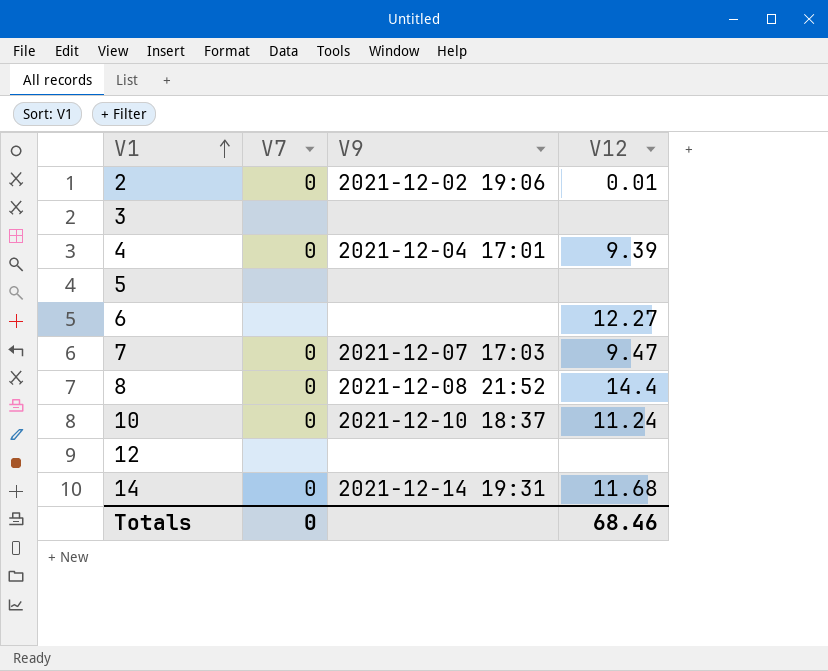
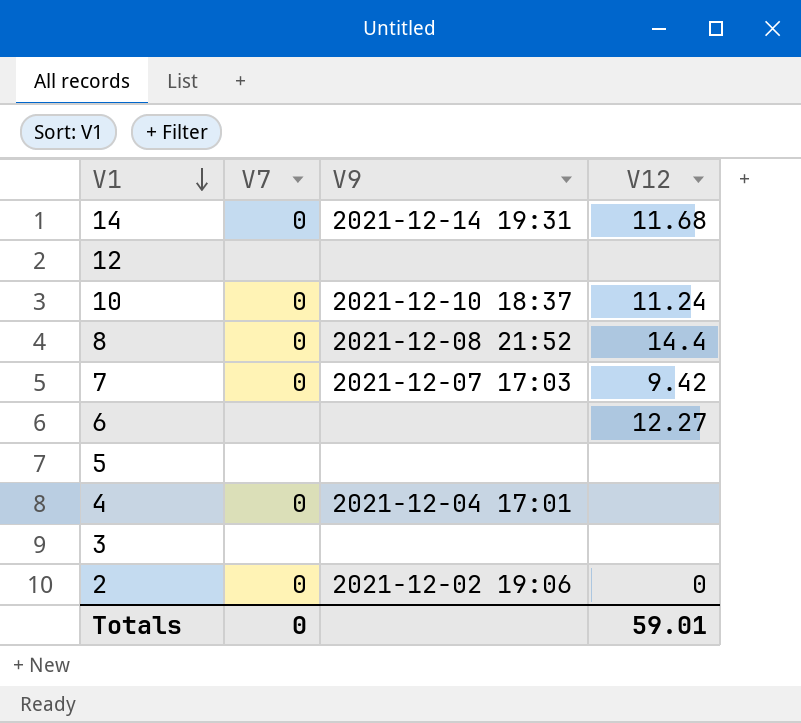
row order: V1 ascending -> V1 descending
7 | V12: 9.47 -> 9.42
4 | V12: 9.39 -> none
2 | V12: 0.01 -> 0
Totals | V12: 68.46 -> 59.01

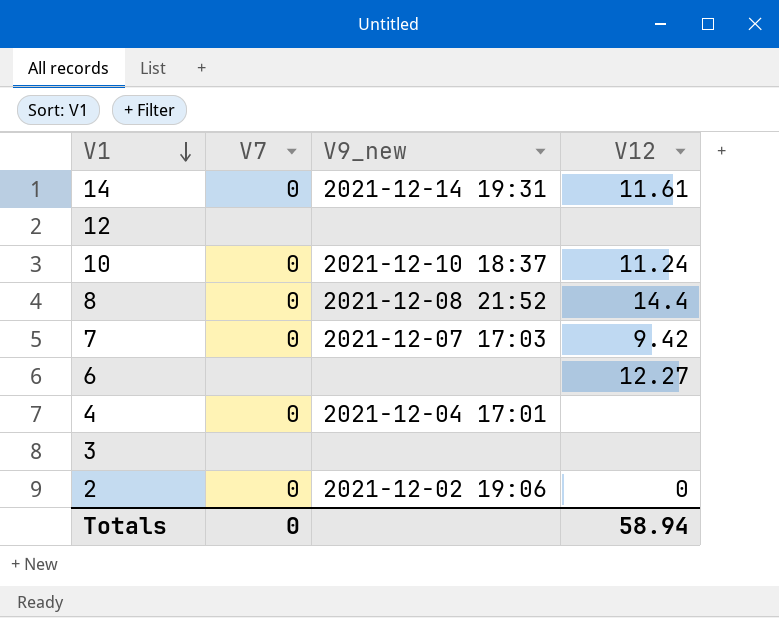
column name: V9 -> V9_new
row 5: none | none | none -> none
14 | V12: 11.68 -> 11.61
Totals | V12: 59.01 -> 58.94

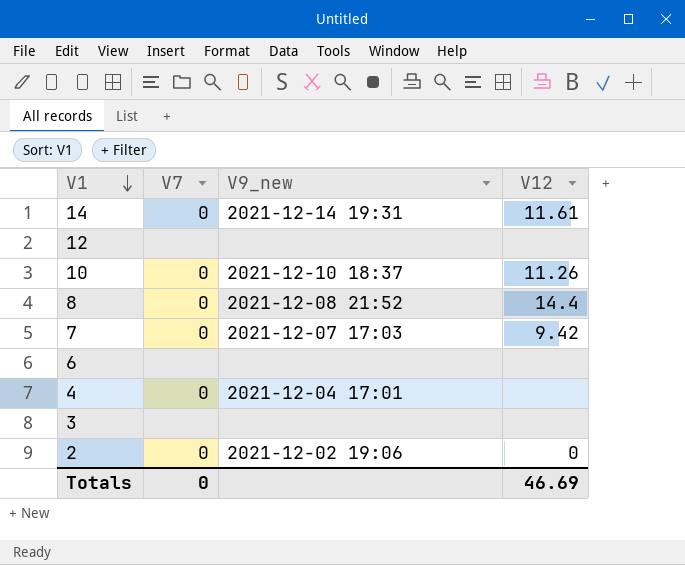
10 | V12: 11.24 -> 11.26
6 | V12: 12.27 -> none
Totals | V12: 58.94 -> 46.69

